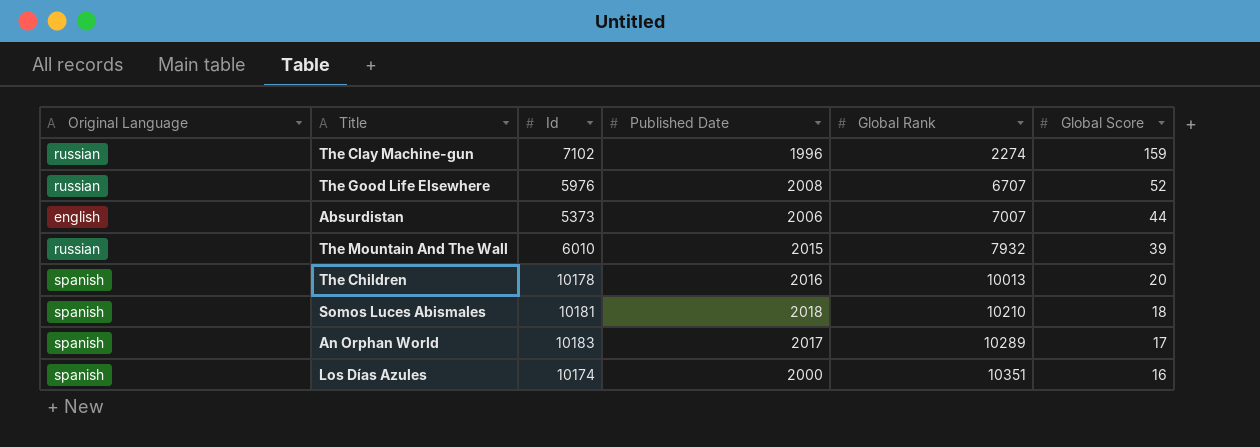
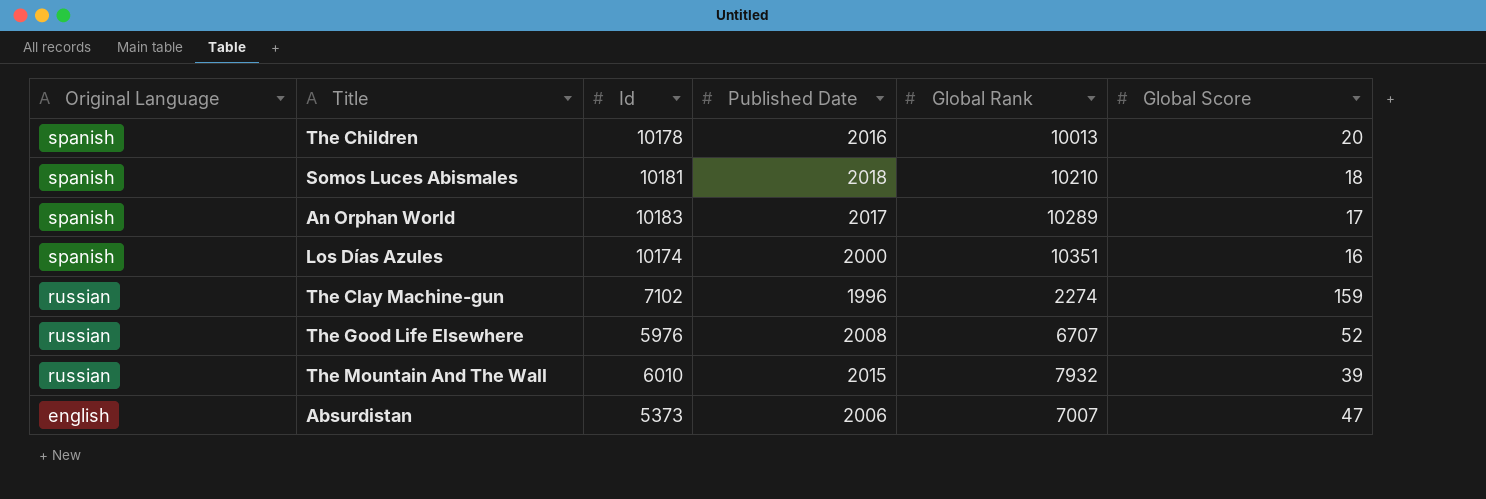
row order: Global Rank ascending -> Original Language descending
Absurdistan | Global Score: 44 -> 47

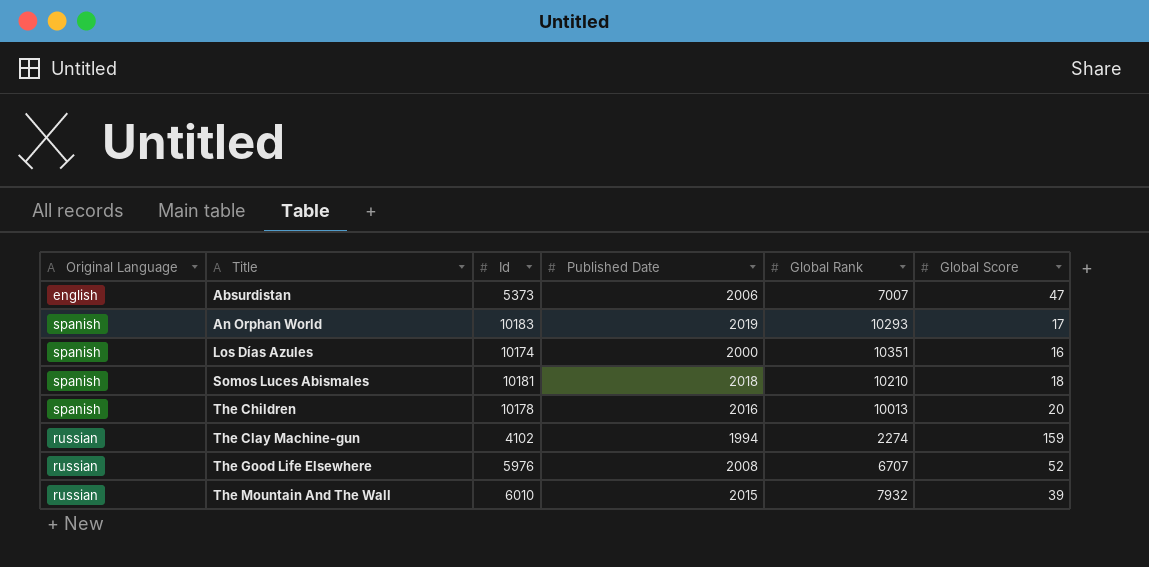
row order: Original Language descending -> Title ascending
An Orphan World | Published Date: 2017 -> 2019
An Orphan World | Global Rank: 10289 -> 10293
The Clay Machine-gun | Id: 7102 -> 4102
The Clay Machine-gun | Published Date: 1996 -> 1994

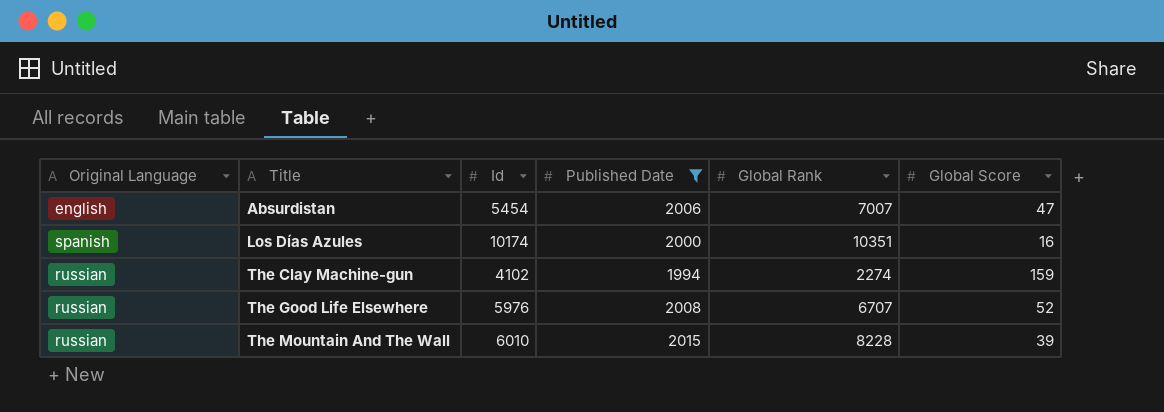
filter: none -> Published Date <= 2015
Absurdistan | Id: 5373 -> 5454
The Mountain And The Wall | Global Rank: 7932 -> 8228

